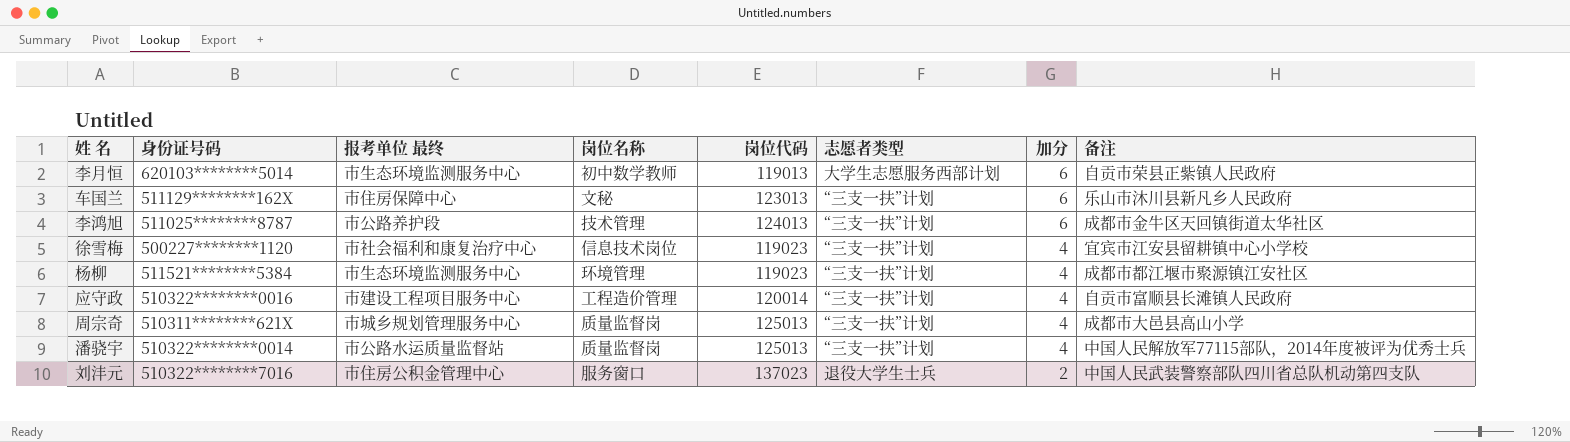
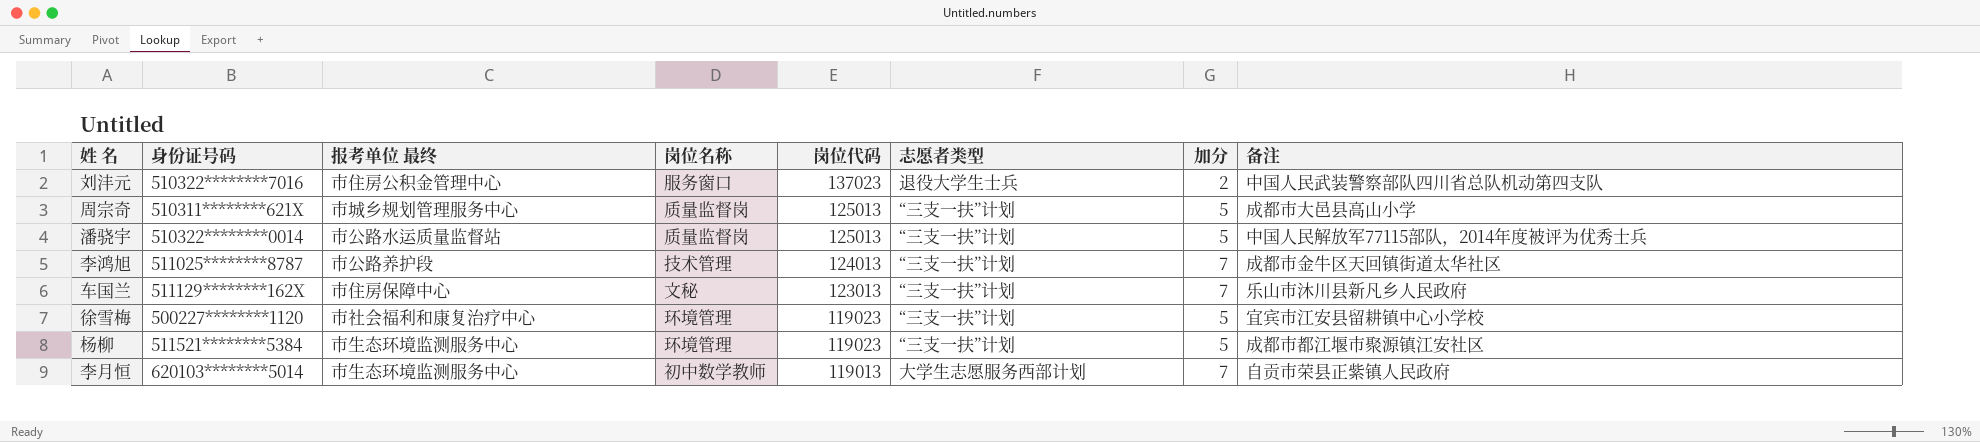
row order: 加分 descending -> 岗位代码 descending
row 应守政: 510322********0016 | 市建设工程项目服务中心 | 工程造价管理 | 120014 | “三支一扶”计划 | 4 | 自贡市富顺县长滩镇人民政府 -> none
周宗奇 | 加分: 4 -> 5
潘骁宇 | 加分: 4 -> 5
李鸿旭 | 加分: 6 -> 7
车国兰 | 加分: 6 -> 7
徐雪梅 | 岗位名称: 信息技术岗位 -> 环境管理
徐雪梅 | 加分: 4 -> 5
杨柳 | 加分: 4 -> 5
李月恒 | 加分: 6 -> 7

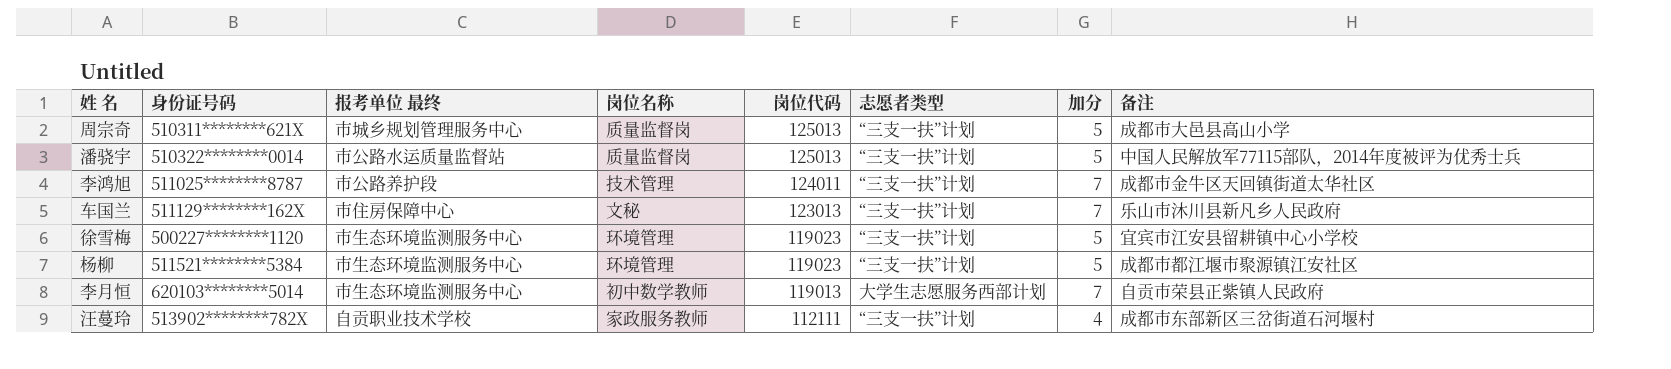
row 刘沣元: 510322********7016 | 市住房公积金管理中心 | 服务窗口 | 137023 | 退役大学生士兵 | 2 | 中国人民武装警察部队四川省总队机动第四支队 -> none
李鸿旭 | 岗位代码: 124013 -> 124011
徐雪梅 | 报考单位 最终: 市社会福利和康复治疗中心 -> 市生态环境监测服务中心
row 汪蔓玲: none -> 513902********782X | 自贡职业技术学校 | 家政服务教师 | 112111 | “三支一扶”计划 | 4 | 成都市东部新区三岔街道石河堰村

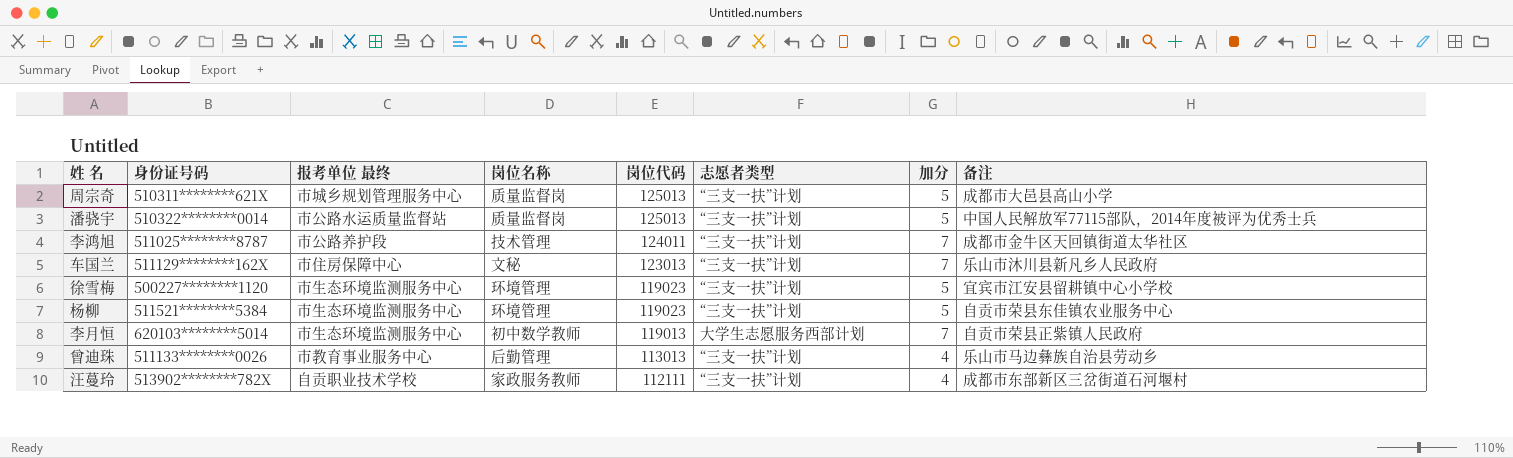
杨柳 | 备注: 成都市都江堰市聚源镇江安社区 -> 自贡市荣县东佳镇农业服务中心
row 曾迪珠: none -> 511133********0026 | 市教育事业服务中心 | 后勤管理 | 113013 | “三支一扶”计划 | 4 | 乐山市马边彝族自治县劳动乡

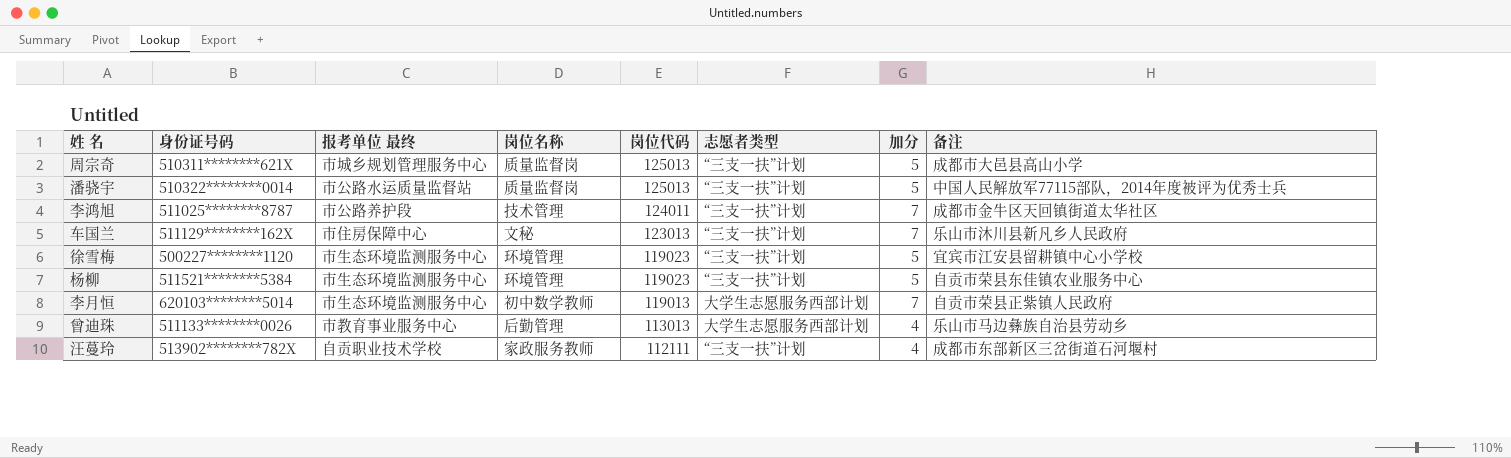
曾迪珠 | 志愿者类型: “三支一扶”计划 -> 大学生志愿服务西部计划

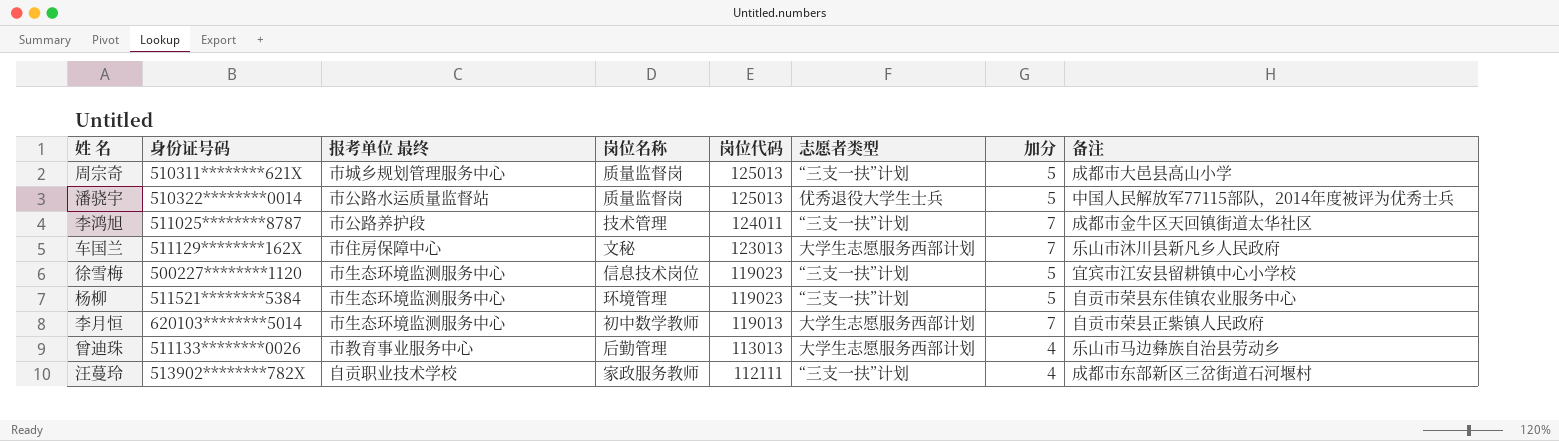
潘骁宇 | 志愿者类型: “三支一扶”计划 -> 优秀退役大学生士兵
车国兰 | 志愿者类型: “三支一扶”计划 -> 大学生志愿服务西部计划
徐雪梅 | 岗位名称: 环境管理 -> 信息技术岗位

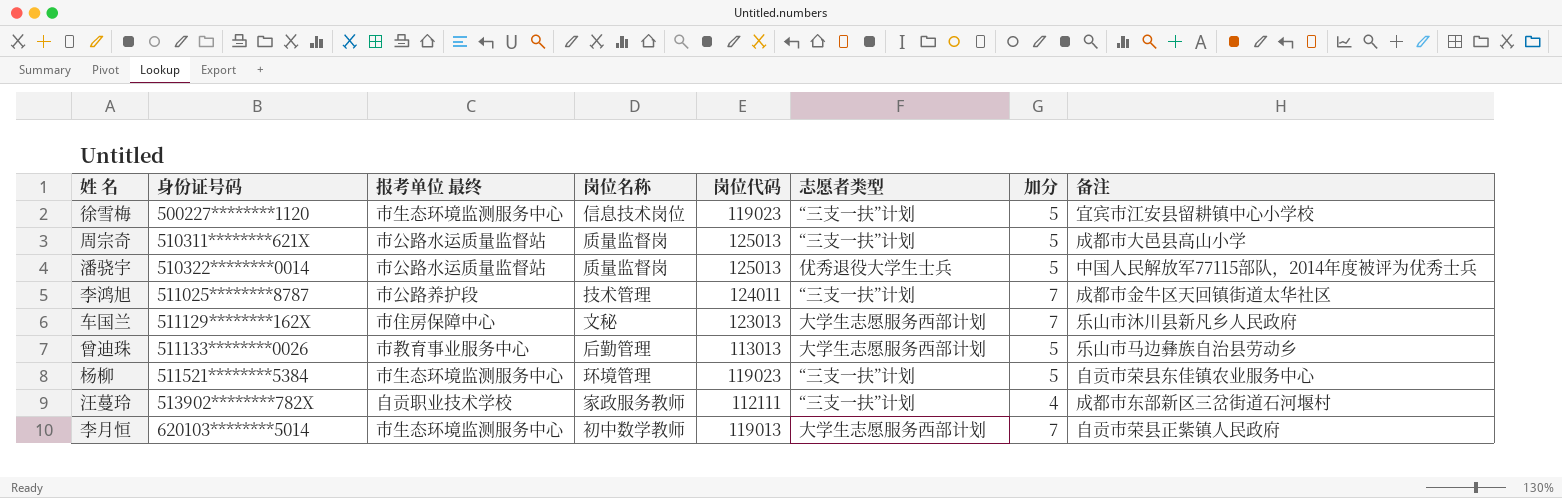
row order: 岗位代码 descending -> 身份证号码 ascending
周宗奇 | 报考单位 最终: 市城乡规划管理服务中心 -> 市公路水运质量监督站
曾迪珠 | 加分: 4 -> 5

